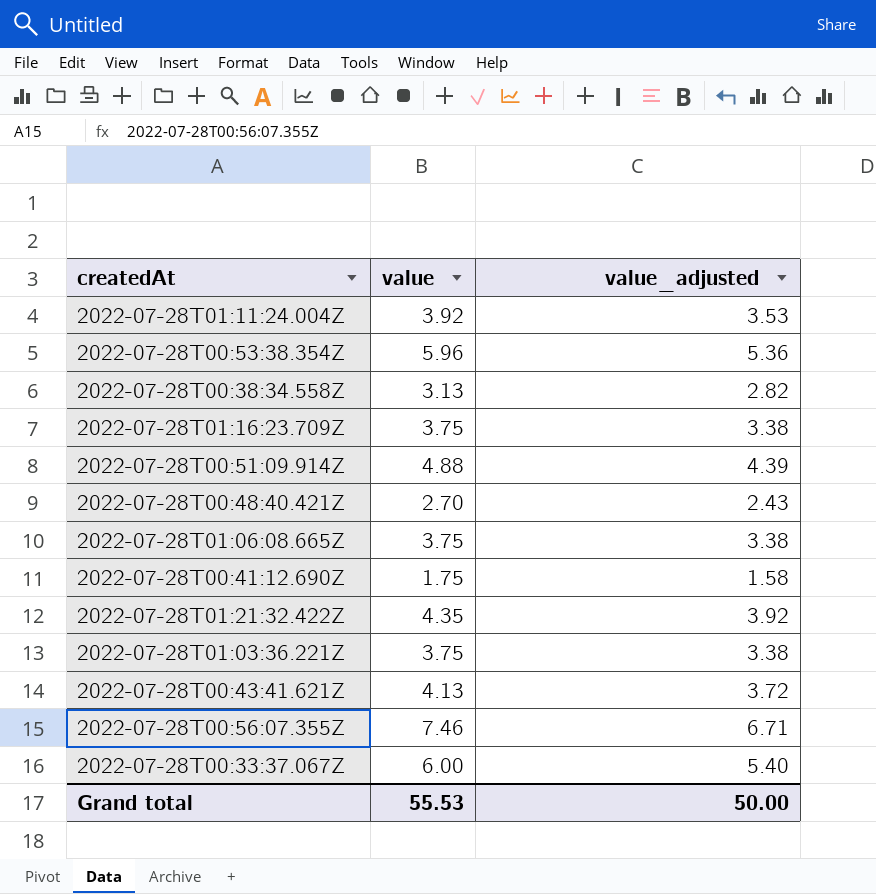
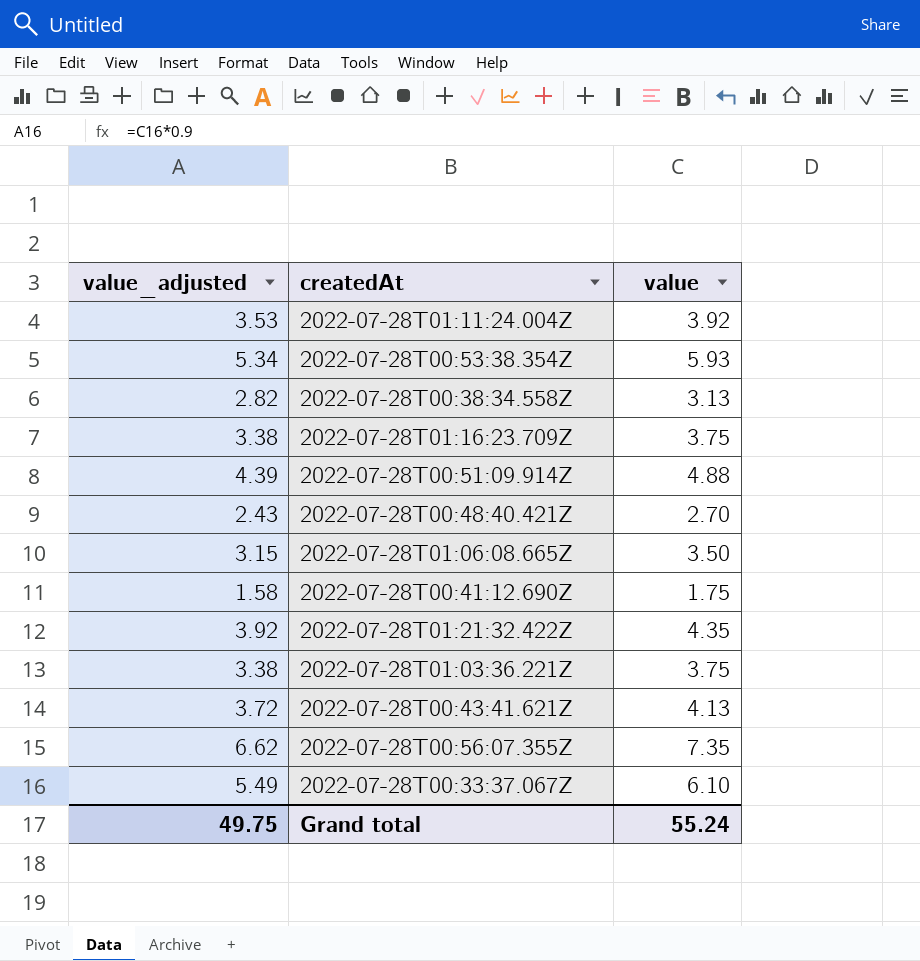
column value_adjusted | position: 3 -> 1
2022-07-28T00:53:38.354Z | value_adjusted: 5.36 -> 5.34
2022-07-28T00:53:38.354Z | value: 5.96 -> 5.93
2022-07-28T01:06:08.665Z | value_adjusted: 3.38 -> 3.15
2022-07-28T01:06:08.665Z | value: 3.75 -> 3.50
2022-07-28T00:56:07.355Z | value_adjusted: 6.71 -> 6.62
2022-07-28T00:56:07.355Z | value: 7.46 -> 7.35
2022-07-28T00:33:37.067Z | value_adjusted: 5.40 -> 5.49
2022-07-28T00:33:37.067Z | value: 6.00 -> 6.10
Grand total | value_adjusted: 50.00 -> 49.75
Grand total | value: 55.53 -> 55.24

